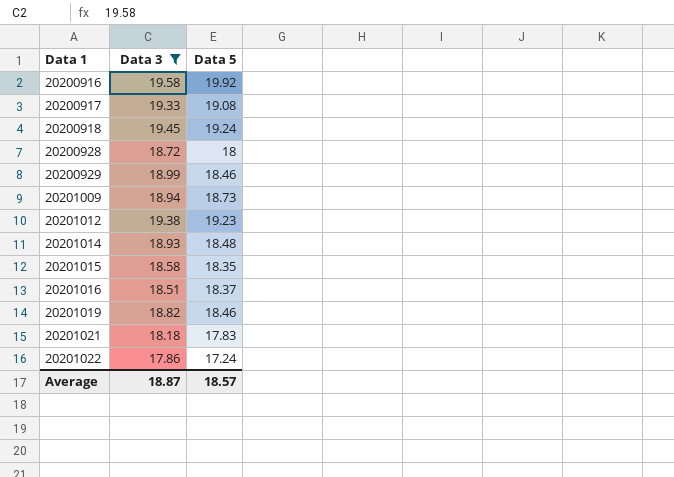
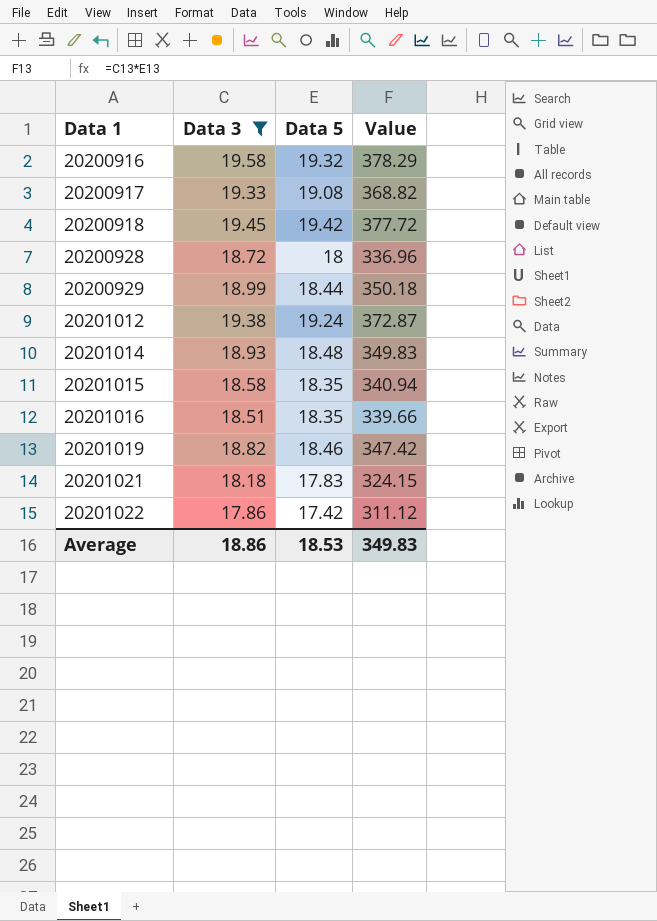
column Value | formula: none -> [Data 3] * [Data 5]
row 20201009: 18.94 | 18.73 -> none
20200916 | Data 5: 19.92 -> 19.32
20200918 | Data 5: 19.24 -> 19.42
20200929 | Data 5: 18.46 -> 18.44
20201012 | Data 5: 19.23 -> 19.24
20201016 | Data 5: 18.37 -> 18.35
20201022 | Data 5: 17.24 -> 17.42
Average | Data 3: 18.87 -> 18.86
Average | Data 5: 18.57 -> 18.53

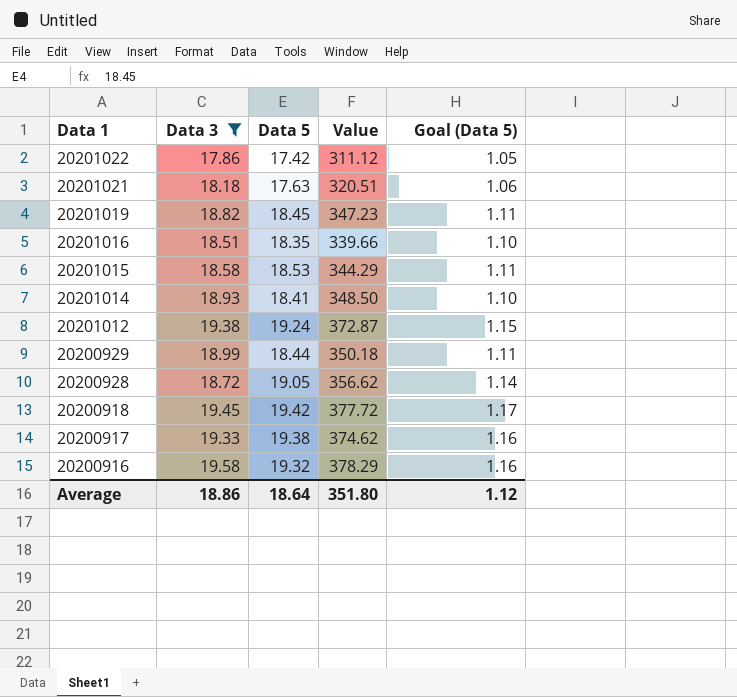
row order: Data 1 ascending -> Data 1 descending
column Goal (Data 5) | formula: none -> [Data 5] * 0.06
20201021 | Data 5: 17.83 -> 17.63
20201021 | Value: 324.15 -> 320.51
20201019 | Data 5: 18.46 -> 18.45
20201019 | Value: 347.42 -> 347.23
20201015 | Data 5: 18.35 -> 18.53
20201015 | Value: 340.94 -> 344.29
20201014 | Data 5: 18.48 -> 18.41
20201014 | Value: 349.83 -> 348.50
20200928 | Data 5: 18 -> 19.05
20200928 | Value: 336.96 -> 356.62
20200917 | Data 5: 19.08 -> 19.38
20200917 | Value: 368.82 -> 374.62
Average | Data 5: 18.53 -> 18.64
Average | Value: 349.83 -> 351.80

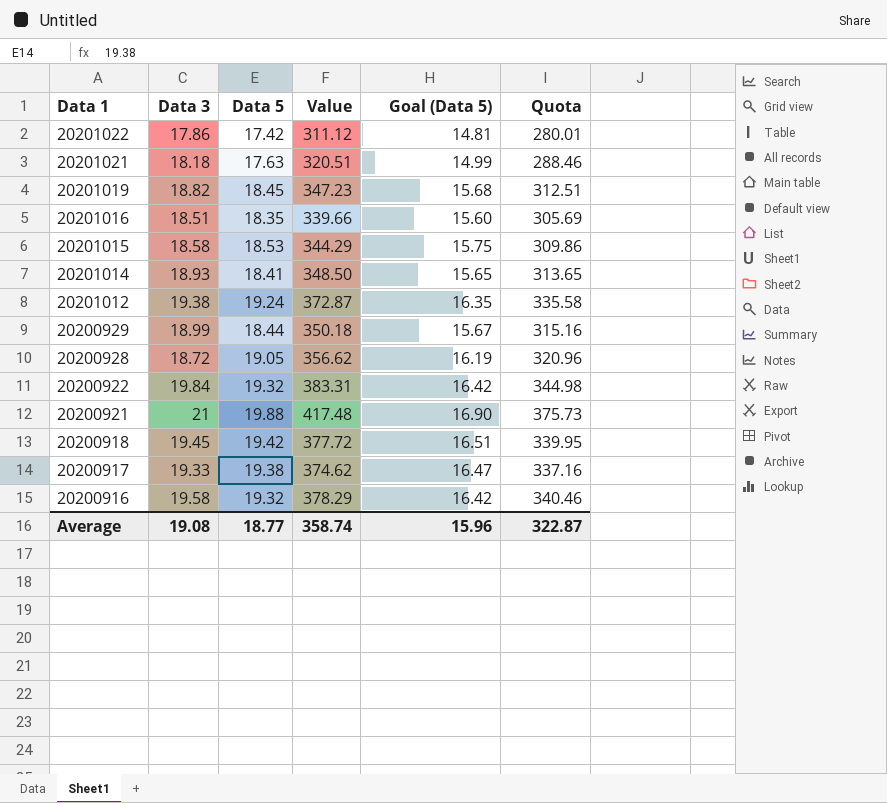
filter: Data 3 <= 19.58 -> none
column Goal (Data 5) | formula: [Data 5] * 0.06 -> [Data 5] * 0.85
column Quota | formula: none -> [Value] * 0.9
Average | Data 3: 18.86 -> 19.08
Average | Data 5: 18.64 -> 18.77
Average | Value: 351.80 -> 358.74
Average | Goal (Data 5): 1.12 -> 15.96

